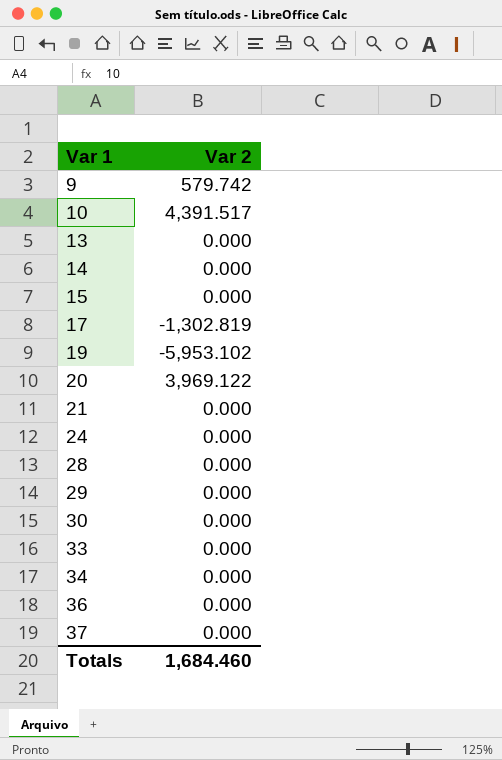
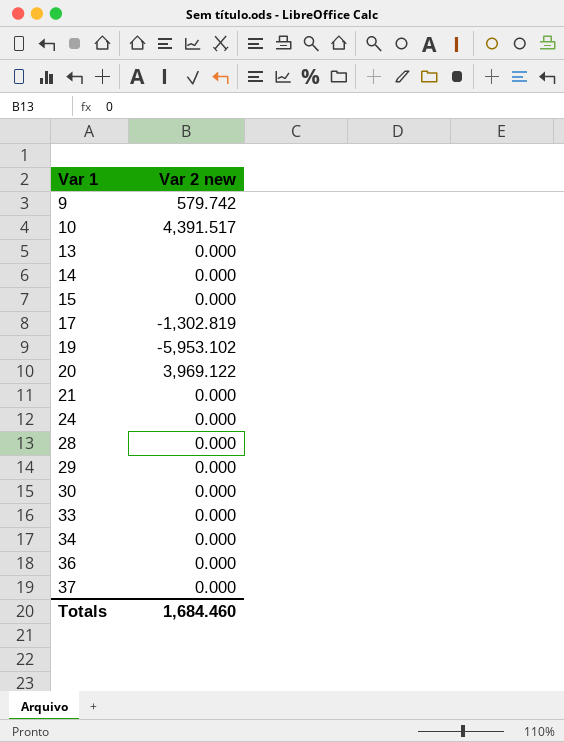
column name: Var 2 -> Var 2 new

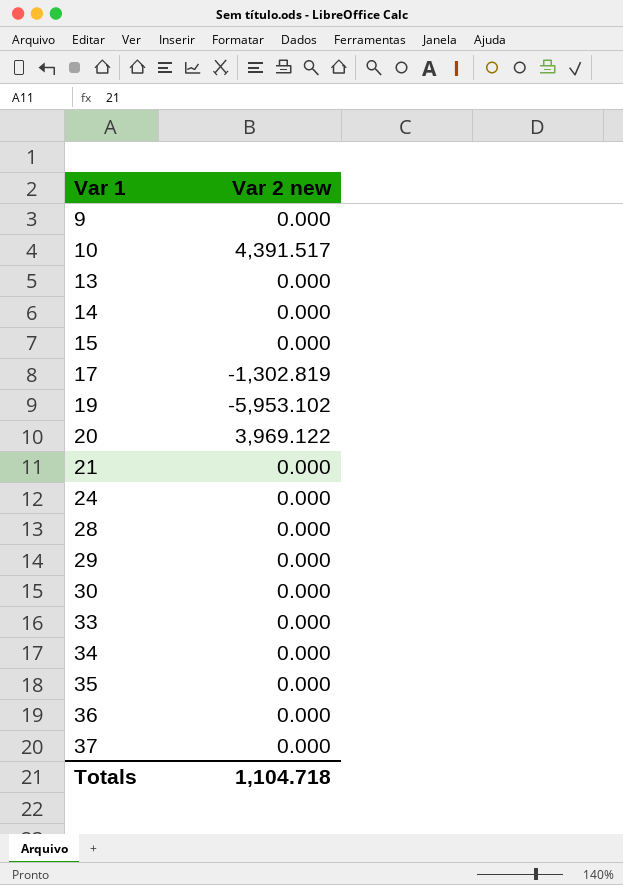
9 | Var 2 new: 579.742 -> 0.000
row 35: none -> 0.000
Totals | Var 2 new: 1,684.460 -> 1,104.718

